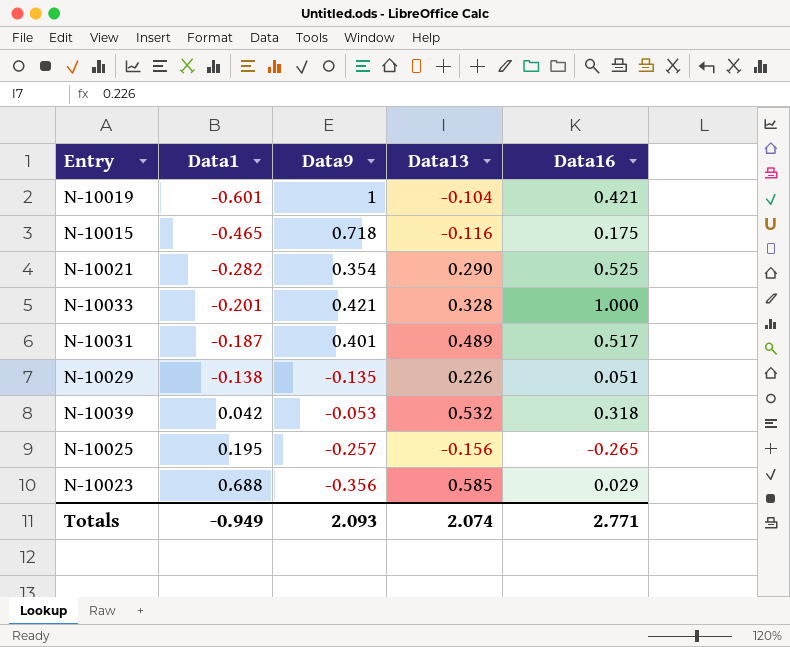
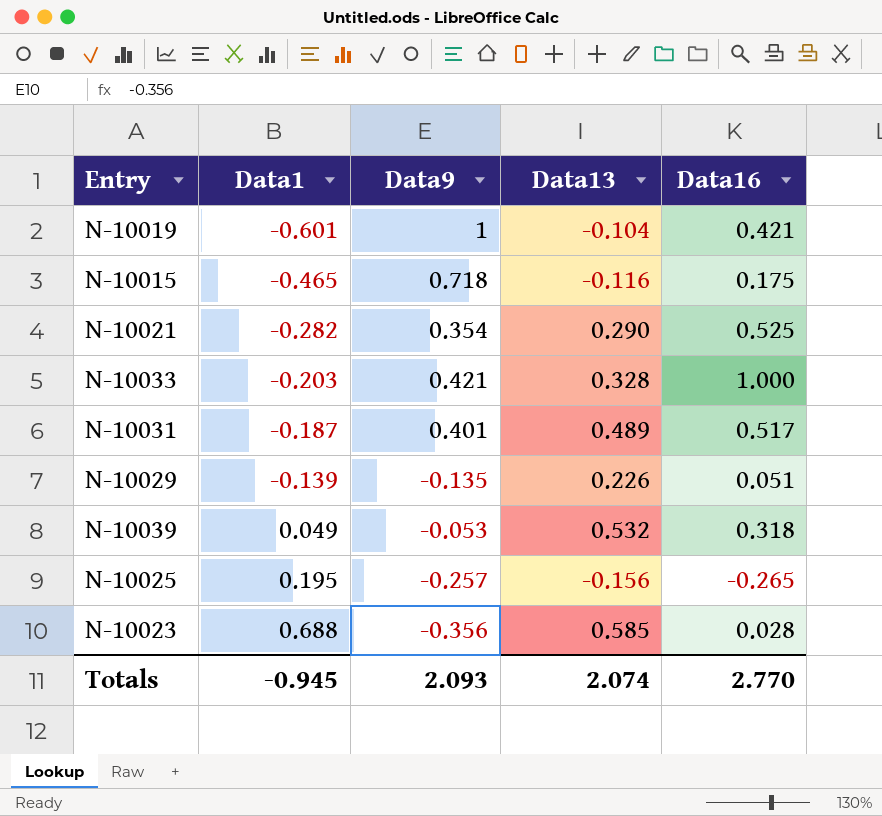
N-10033 | Data1: -0.201 -> -0.203
N-10029 | Data1: -0.138 -> -0.139
N-10039 | Data1: 0.042 -> 0.049
N-10023 | Data16: 0.029 -> 0.028
Totals | Data1: -0.949 -> -0.945
Totals | Data16: 2.771 -> 2.770

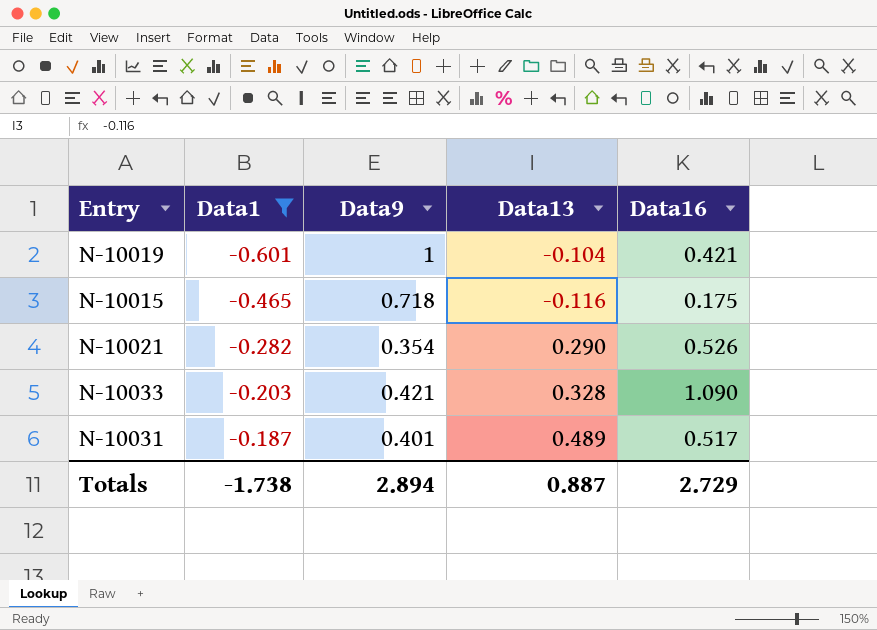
filter: none -> Data1 <= -0.187
N-10021 | Data16: 0.525 -> 0.526
N-10033 | Data16: 1.000 -> 1.090
Totals | Data1: -0.945 -> -1.738
Totals | Data9: 2.093 -> 2.894
Totals | Data13: 2.074 -> 0.887
Totals | Data16: 2.770 -> 2.729

